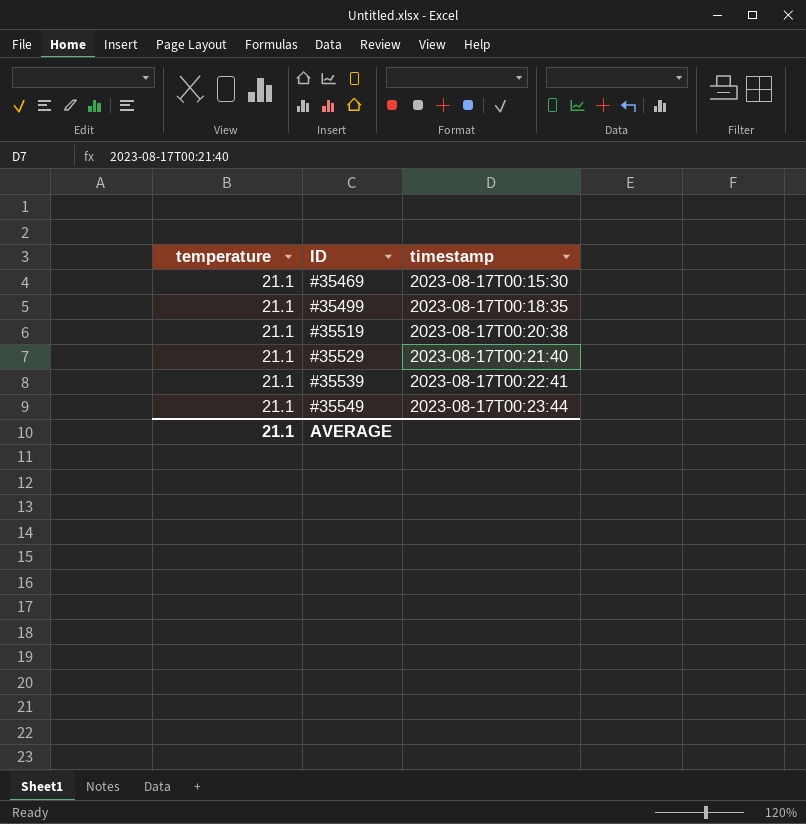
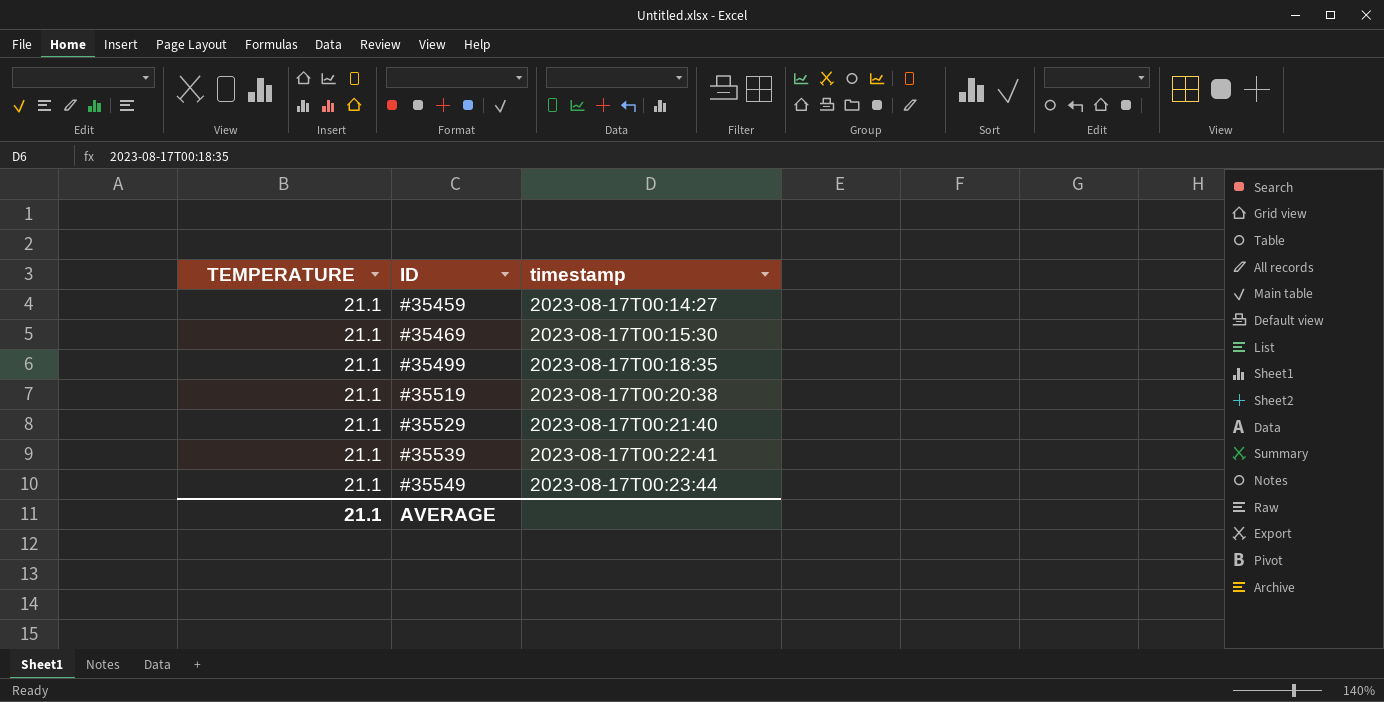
column name: temperature -> TEMPERATURE
row #35459: none -> 21.1 | 2023-08-17T00:14:27

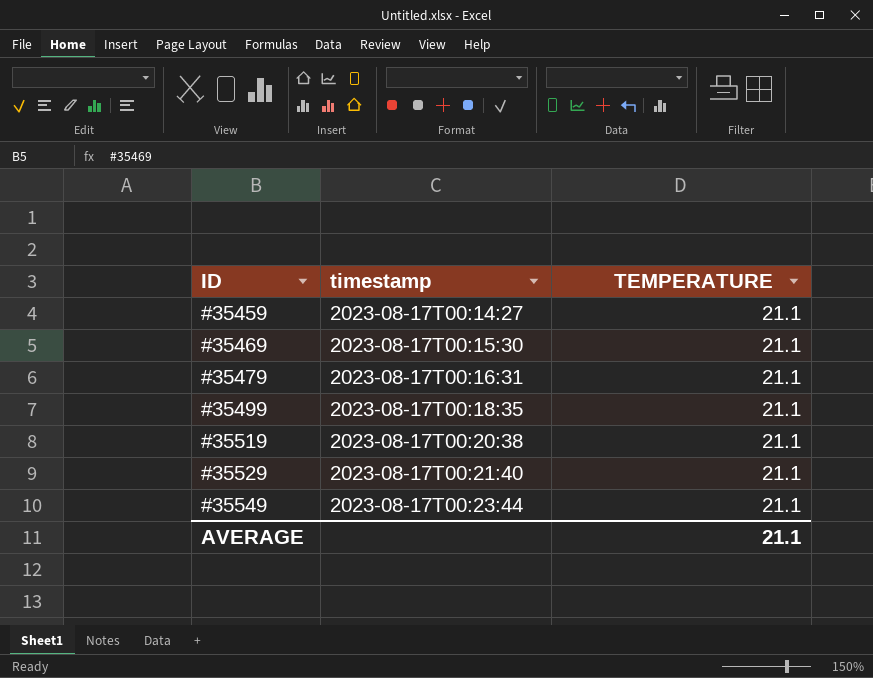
column TEMPERATURE | position: 1 -> 3
row #35539: 21.1 | 2023-08-17T00:22:41 -> none
row #35479: none -> 2023-08-17T00:16:31 | 21.1

